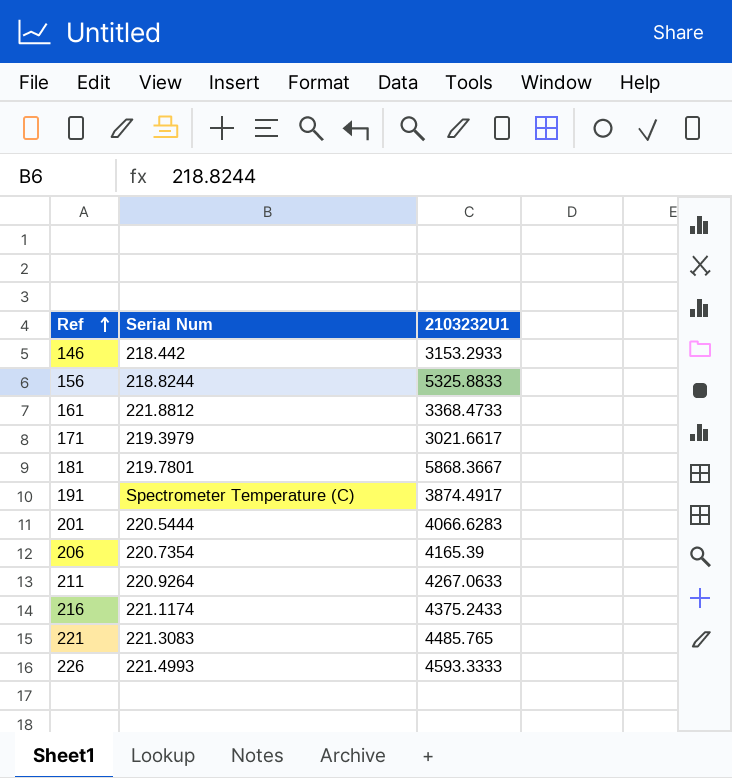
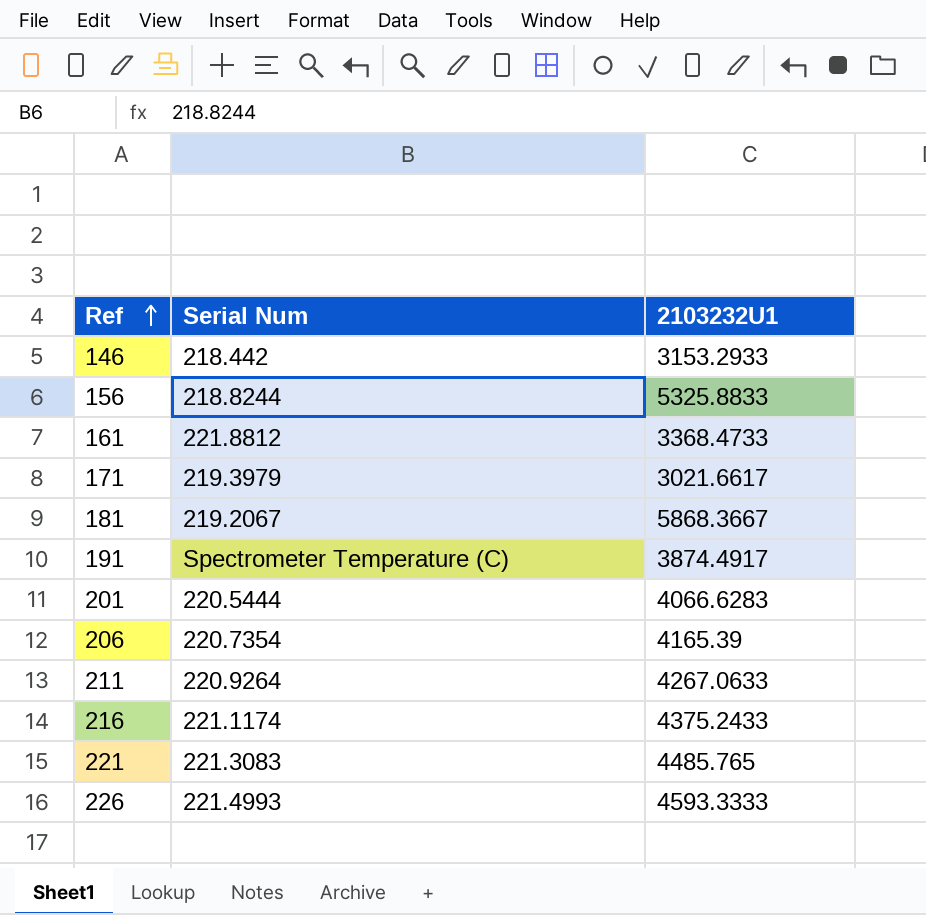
181 | Serial Num: 219.7801 -> 219.2067

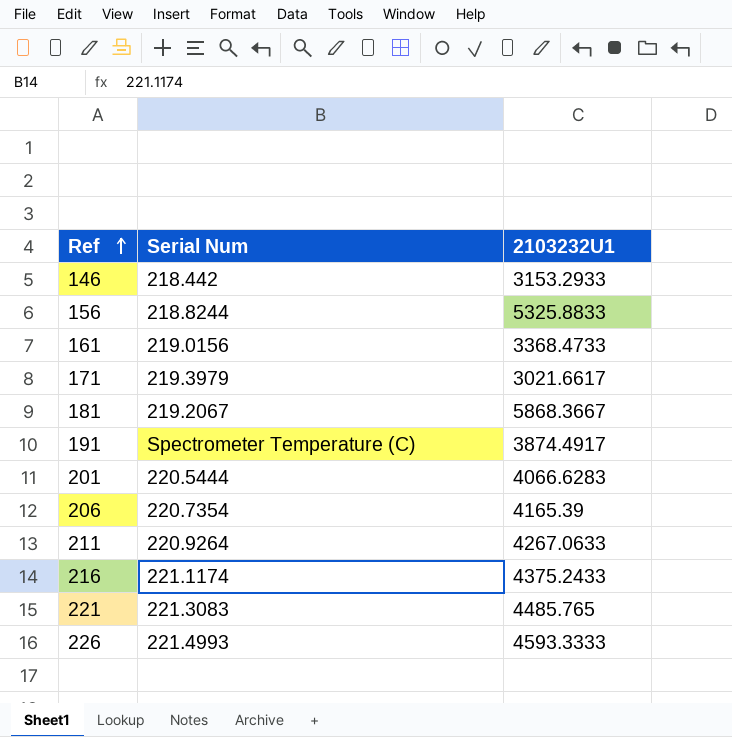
161 | Serial Num: 221.8812 -> 219.0156

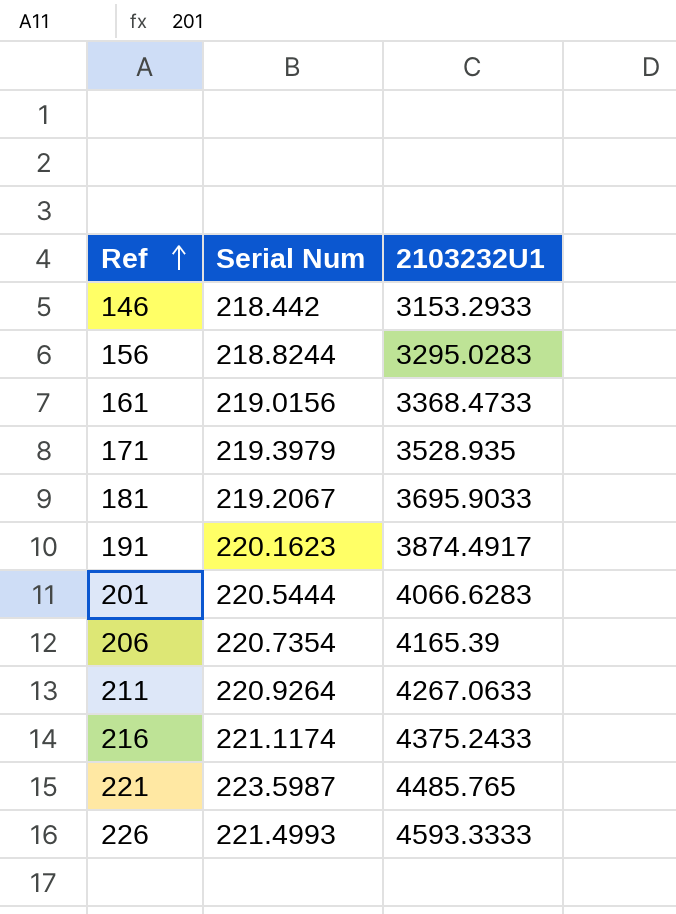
156 | 2103232U1: 5325.8833 -> 3295.0283
171 | 2103232U1: 3021.6617 -> 3528.935
181 | 2103232U1: 5868.3667 -> 3695.9033
191 | Serial Num: Spectrometer Temperature (C) -> 220.1623
221 | Serial Num: 221.3083 -> 223.5987

